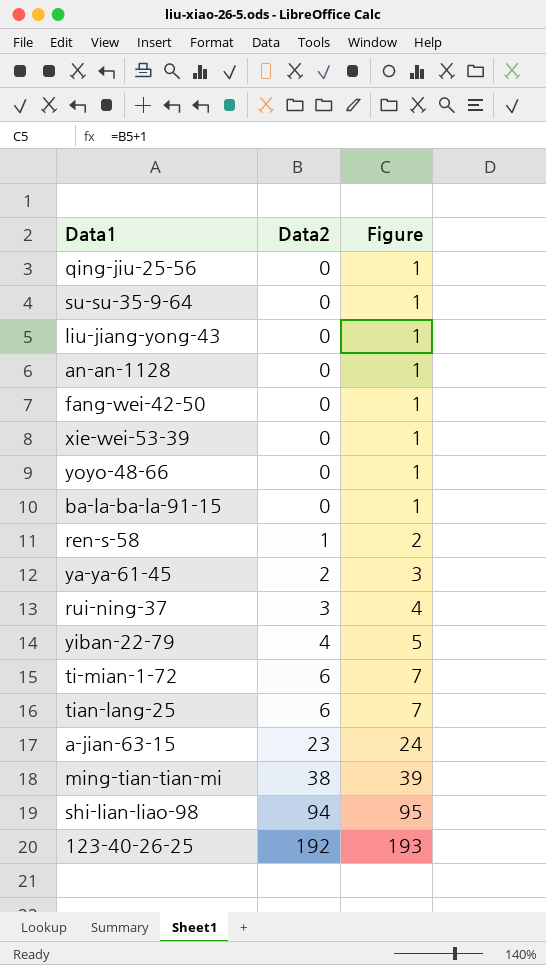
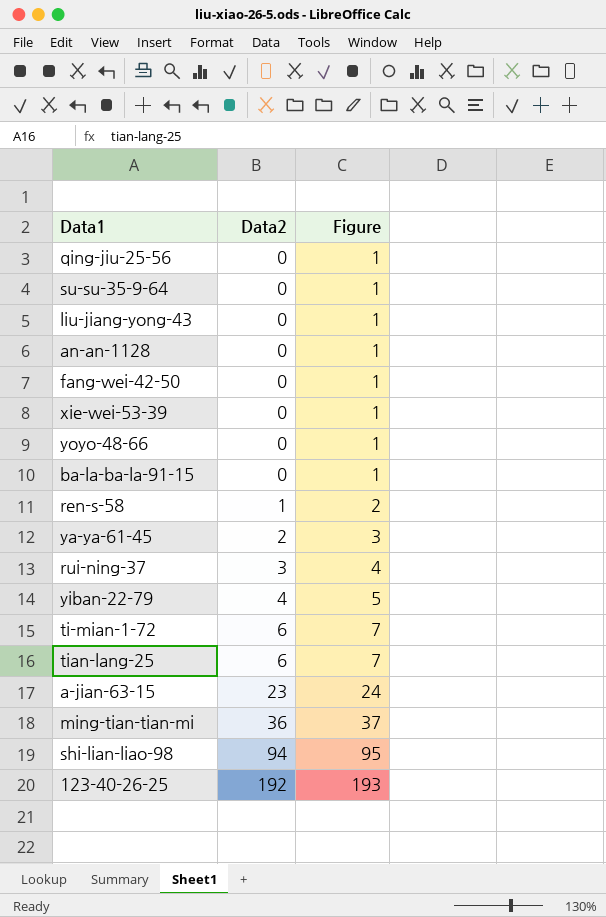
ming-tian-tian-mi | Data2: 38 -> 36
ming-tian-tian-mi | Figure: 39 -> 37

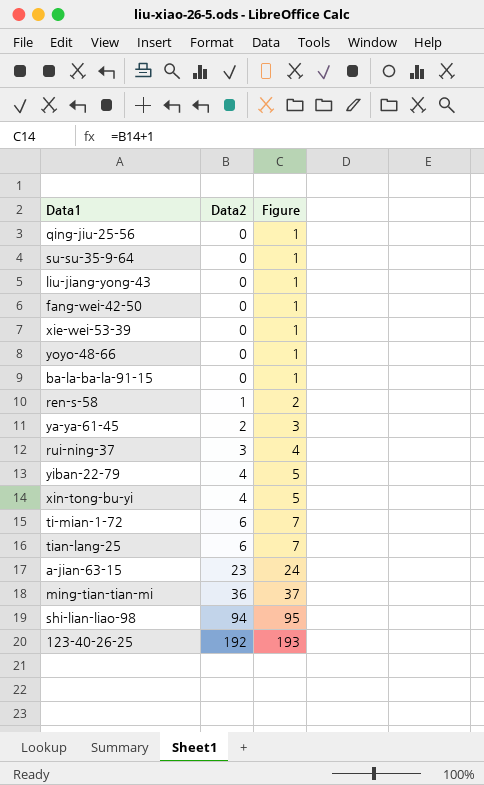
row an-an-1128: 0 | 1 -> none
row xin-tong-bu-yi: none -> 4 | 5

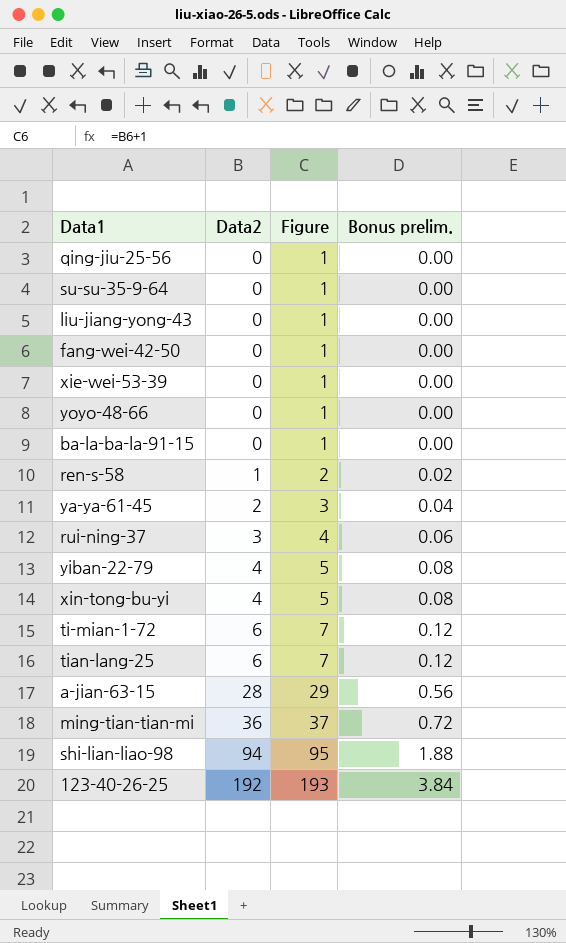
column Bonus prelim. | formula: none -> [Data2] * 0.02
a-jian-63-15 | Data2: 23 -> 28
a-jian-63-15 | Figure: 24 -> 29

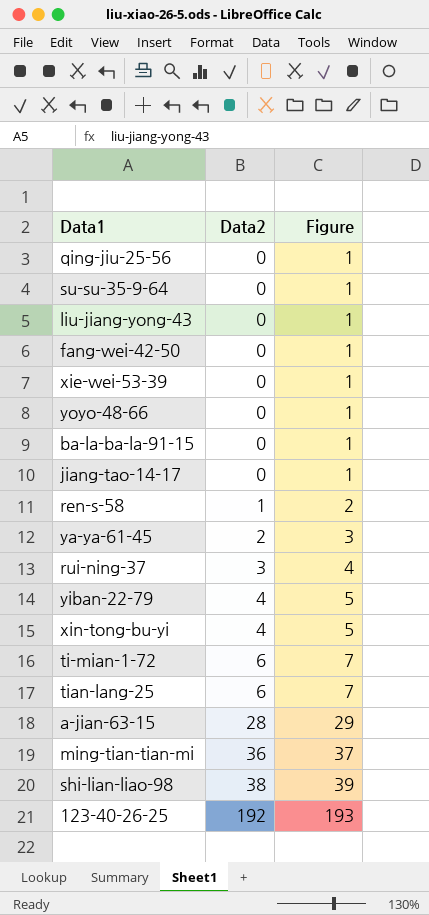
column Bonus prelim. | formula: [Data2] * 0.02 -> none
row jiang-tao-14-17: none -> 0 | 1
shi-lian-liao-98 | Data2: 94 -> 38
shi-lian-liao-98 | Figure: 95 -> 39

